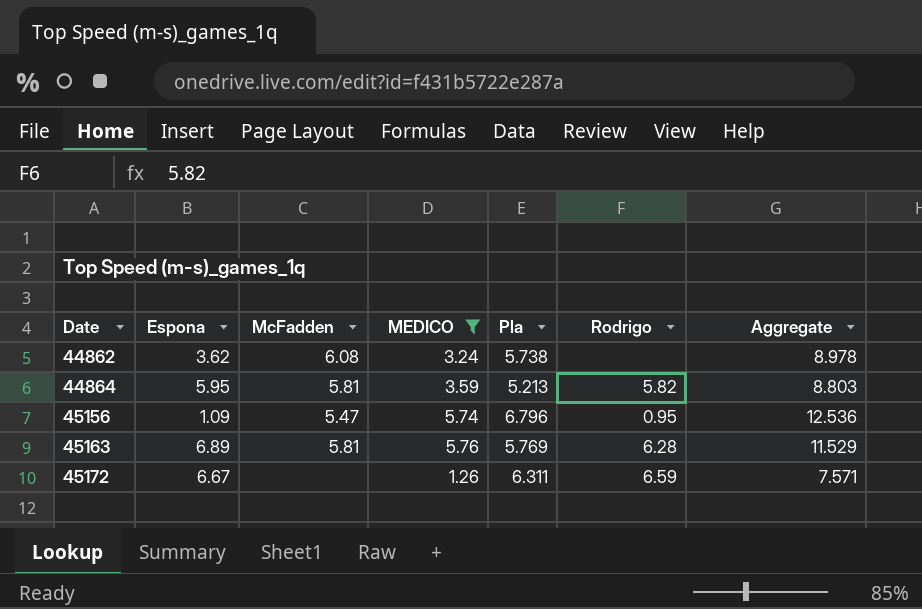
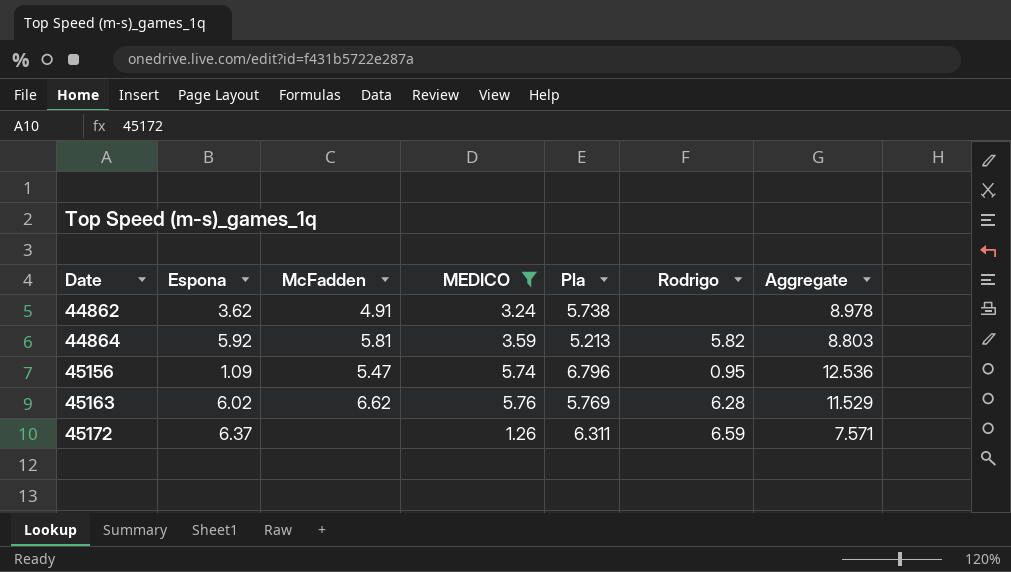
44862 | McFadden: 6.08 -> 4.91
44864 | Espona: 5.95 -> 5.92
45163 | Espona: 6.89 -> 6.02
45163 | McFadden: 5.81 -> 6.62
45172 | Espona: 6.67 -> 6.37

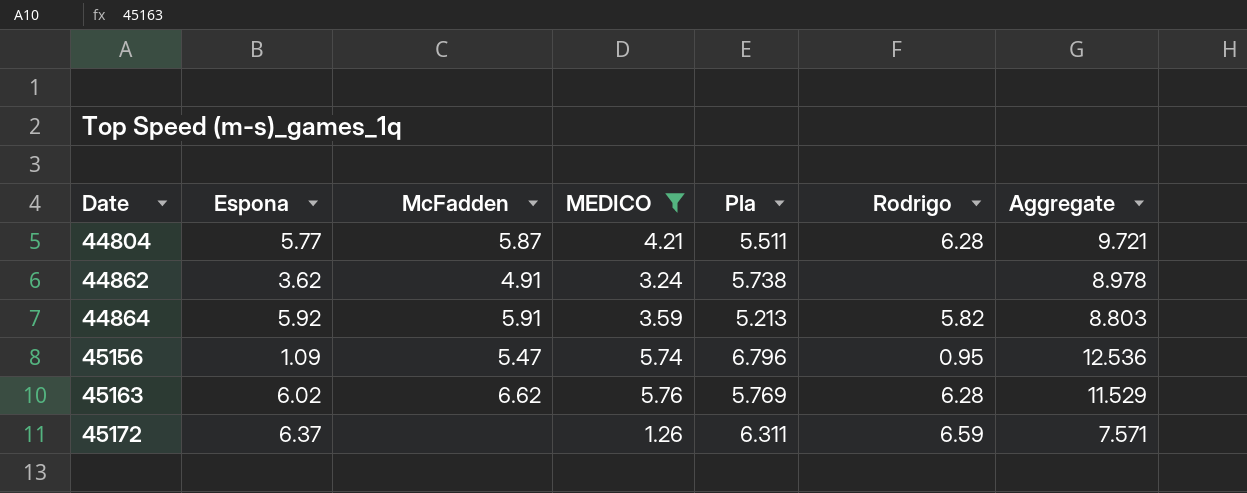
row 44804: none -> 5.77 | 5.87 | 4.21 | 5.511 | 6.28 | 9.721
44864 | McFadden: 5.81 -> 5.91

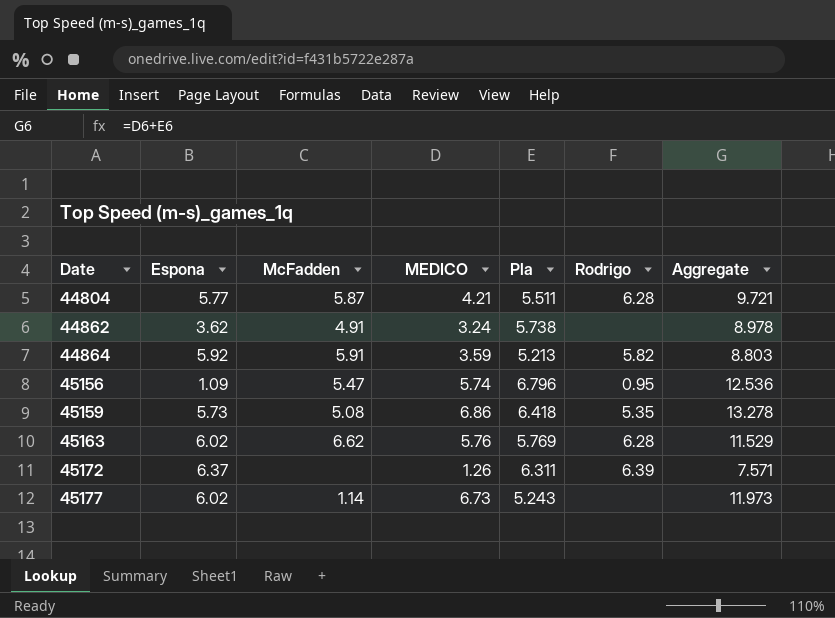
filter: MEDICO <= 5.76 -> none
45172 | Rodrigo: 6.59 -> 6.39

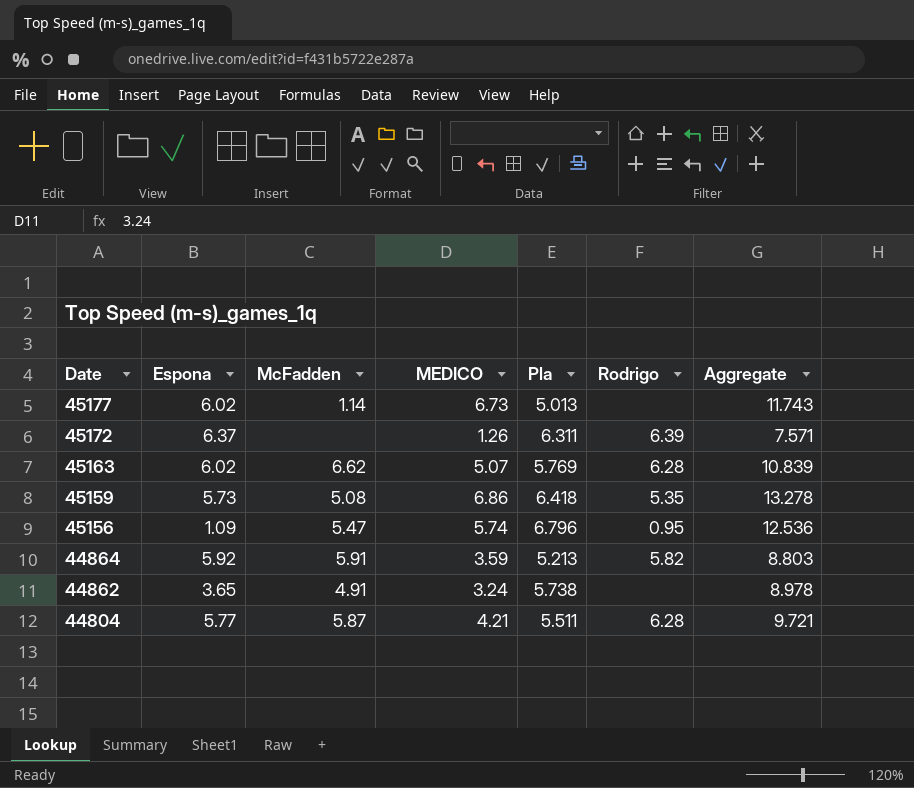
row order: Date ascending -> Date descending
45177 | Pla: 5.243 -> 5.013
45177 | Aggregate: 11.973 -> 11.743
45163 | MEDICO: 5.76 -> 5.07
45163 | Aggregate: 11.529 -> 10.839
44862 | Espona: 3.62 -> 3.65

